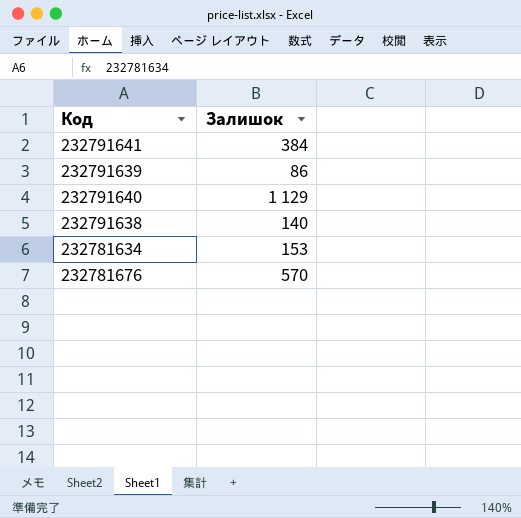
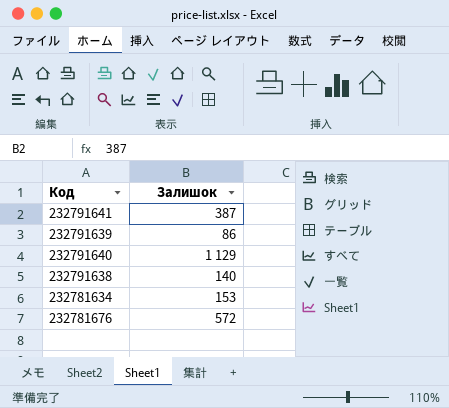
232791641 | Залишок: 384 -> 387
232781676 | Залишок: 570 -> 572

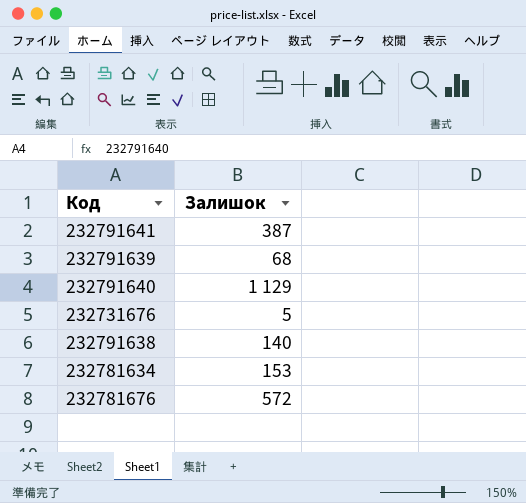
232791639 | Залишок: 86 -> 68
row 232731676: none -> 5

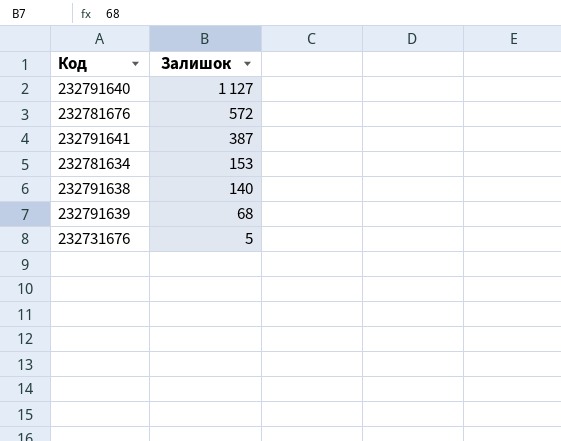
row order: none -> Залишок descending
232791640 | Залишок: 1 129 -> 1 127

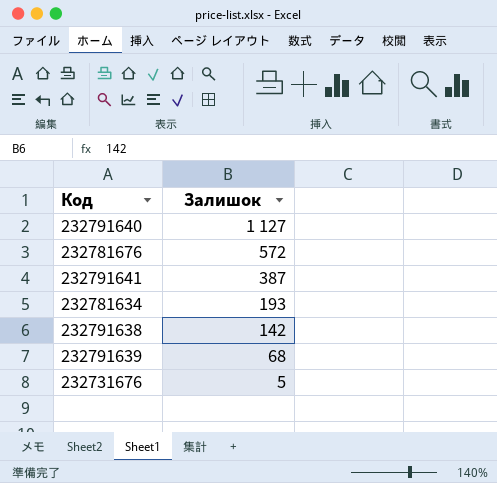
232781634 | Залишок: 153 -> 193
232791638 | Залишок: 140 -> 142

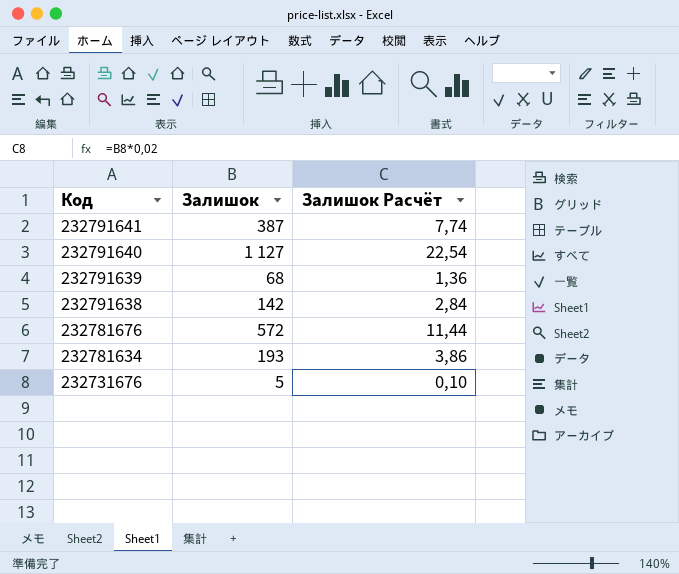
row order: Залишок descending -> Код descending
column Залишок Расчёт | formula: none -> [Залишок] * 0,02

